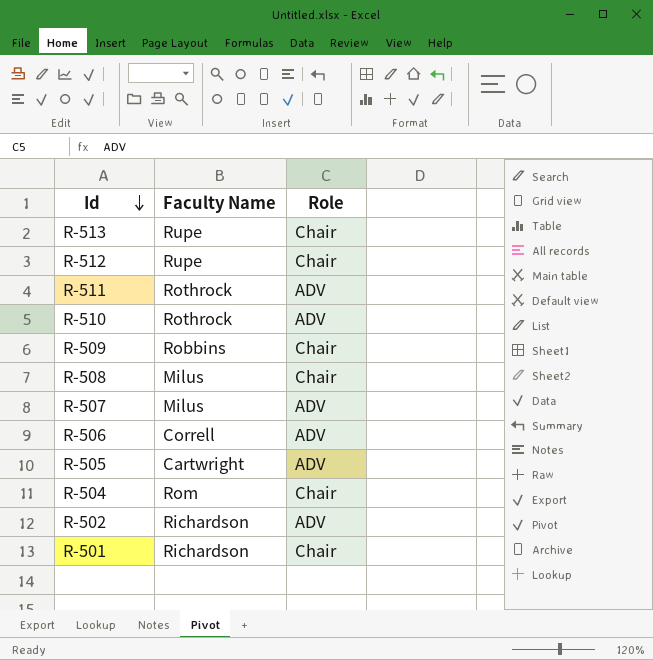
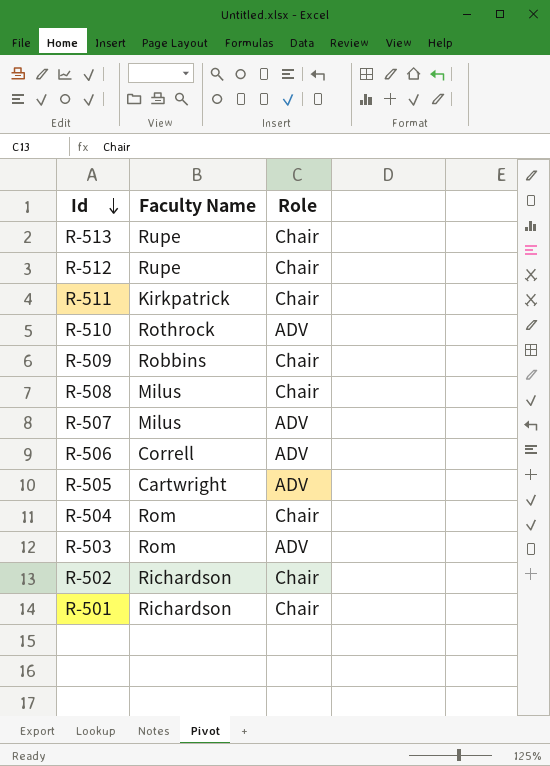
R-511 | Faculty Name: Rothrock -> Kirkpatrick
R-511 | Role: ADV -> Chair
row R-503: none -> Rom | ADV
R-502 | Role: ADV -> Chair

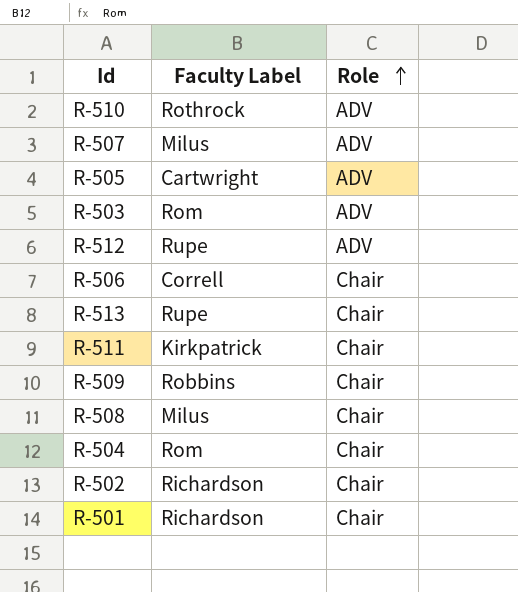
row order: Id descending -> Role ascending
column name: Faculty Name -> Faculty Label
R-512 | Role: Chair -> ADV
R-506 | Role: ADV -> Chair

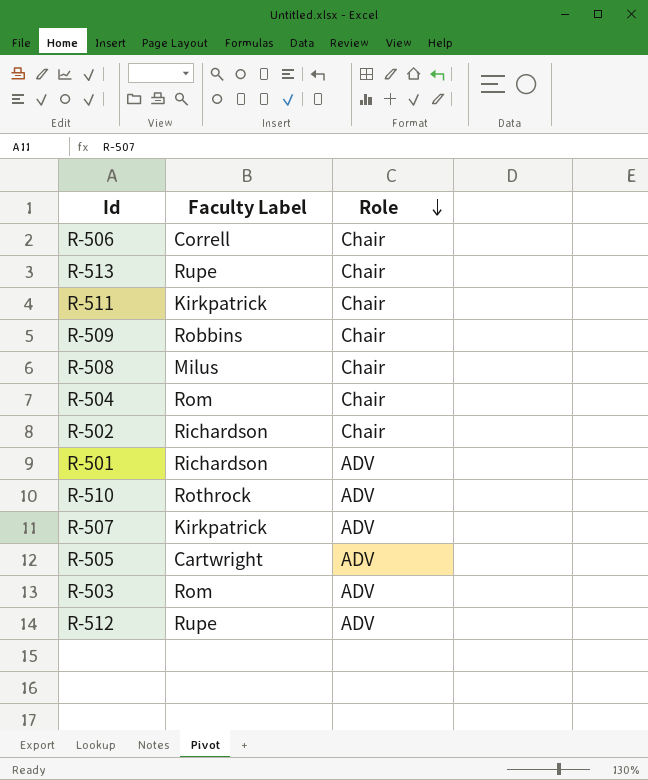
row order: Role ascending -> Role descending
R-501 | Role: Chair -> ADV
R-507 | Faculty Label: Milus -> Kirkpatrick

